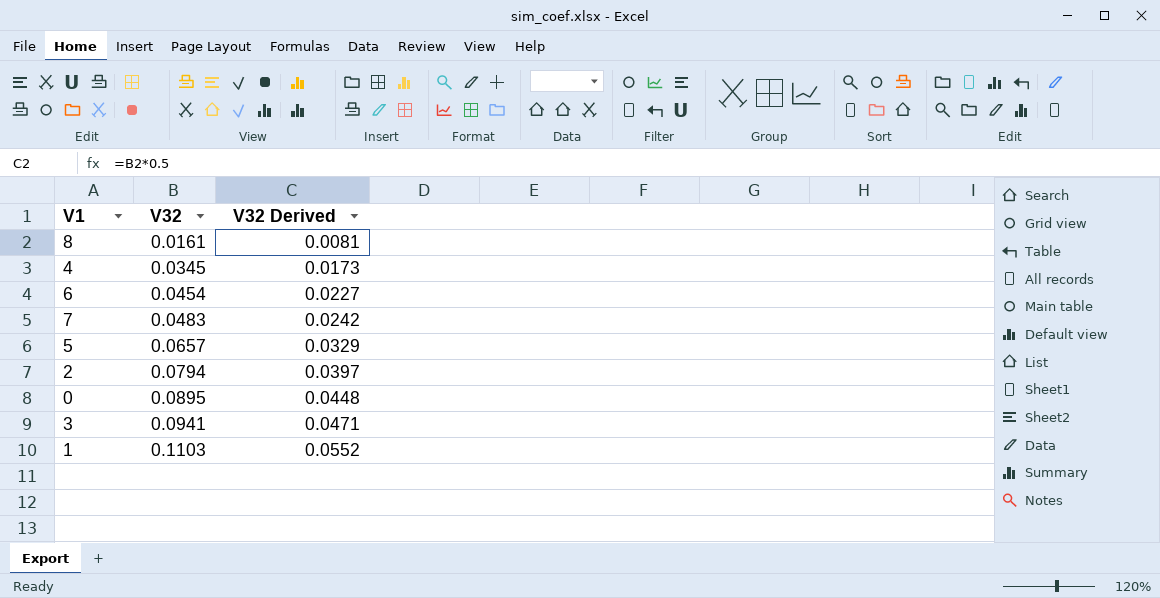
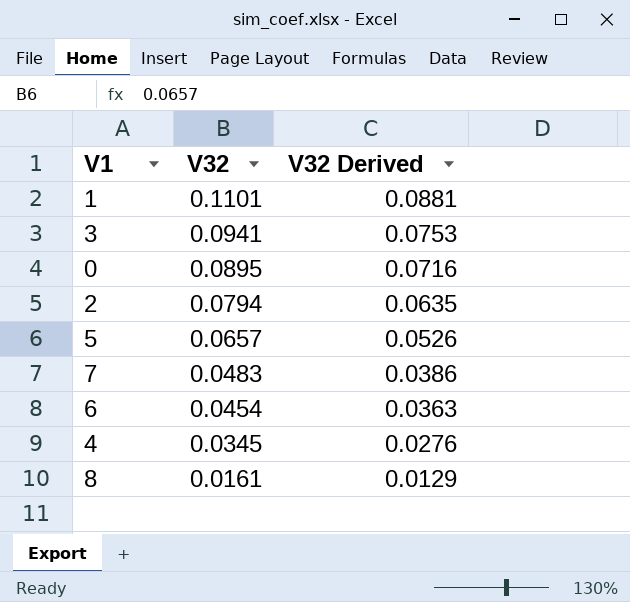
row order: V32 ascending -> V32 descending
column V32 Derived | formula: [V32] * 0.5 -> [V32] * 0.8
1 | V32: 0.1103 -> 0.1101

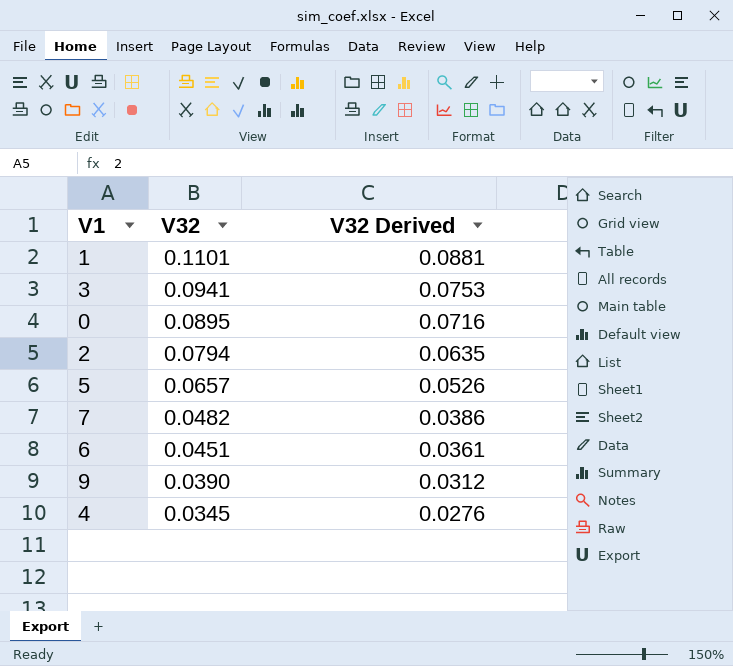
row 8: 0.0161 | 0.0129 -> none
7 | V32: 0.0483 -> 0.0482
6 | V32: 0.0454 -> 0.0451
6 | V32 Derived: 0.0363 -> 0.0361
row 9: none -> 0.0390 | 0.0312

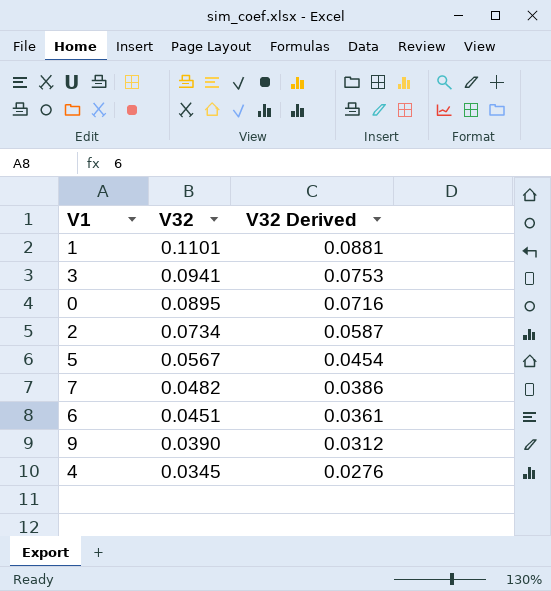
2 | V32: 0.0794 -> 0.0734
2 | V32 Derived: 0.0635 -> 0.0587
5 | V32: 0.0657 -> 0.0567
5 | V32 Derived: 0.0526 -> 0.0454

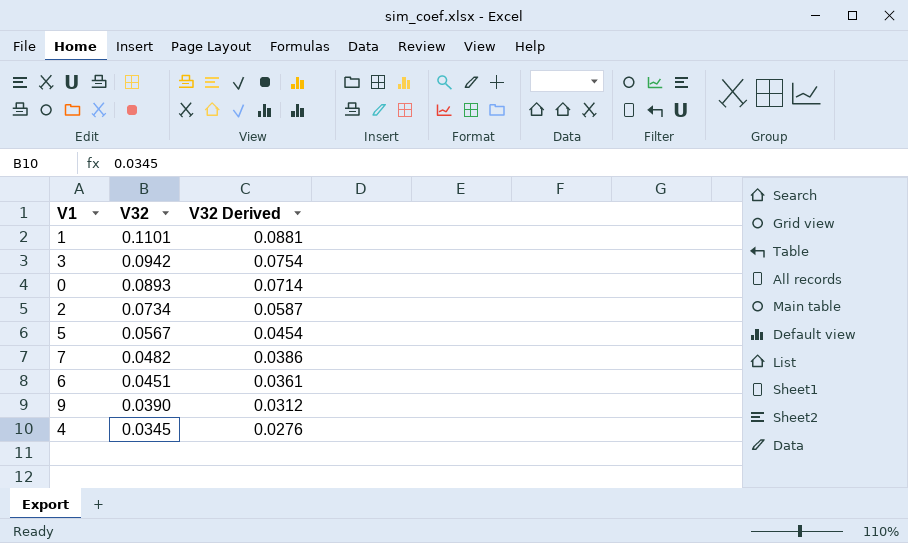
3 | V32: 0.0941 -> 0.0942
3 | V32 Derived: 0.0753 -> 0.0754
0 | V32: 0.0895 -> 0.0893
0 | V32 Derived: 0.0716 -> 0.0714

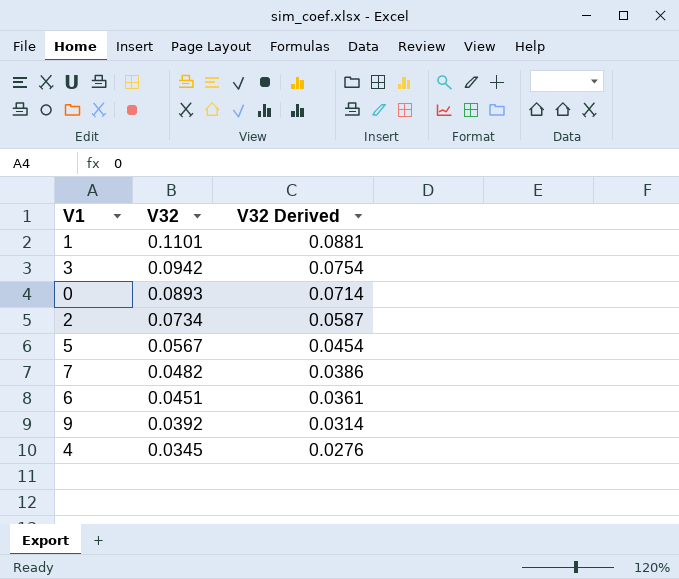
9 | V32: 0.0390 -> 0.0392
9 | V32 Derived: 0.0312 -> 0.0314

